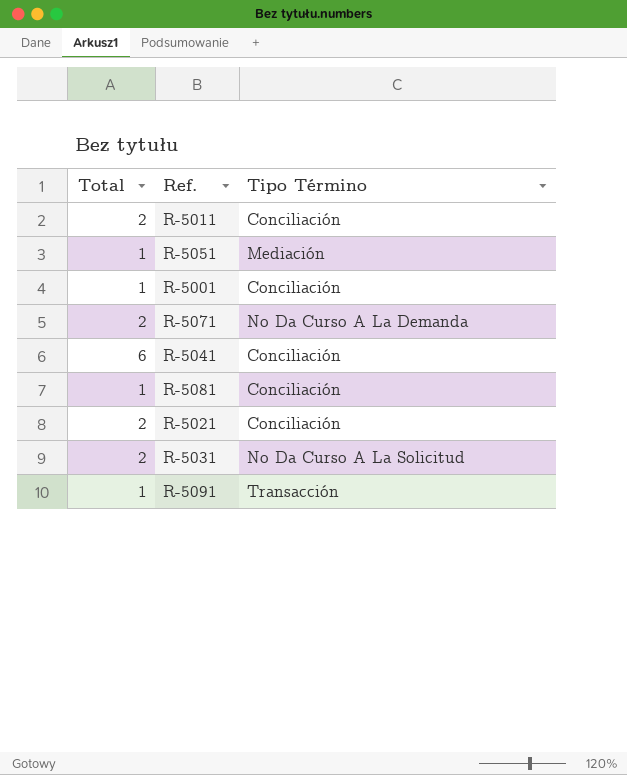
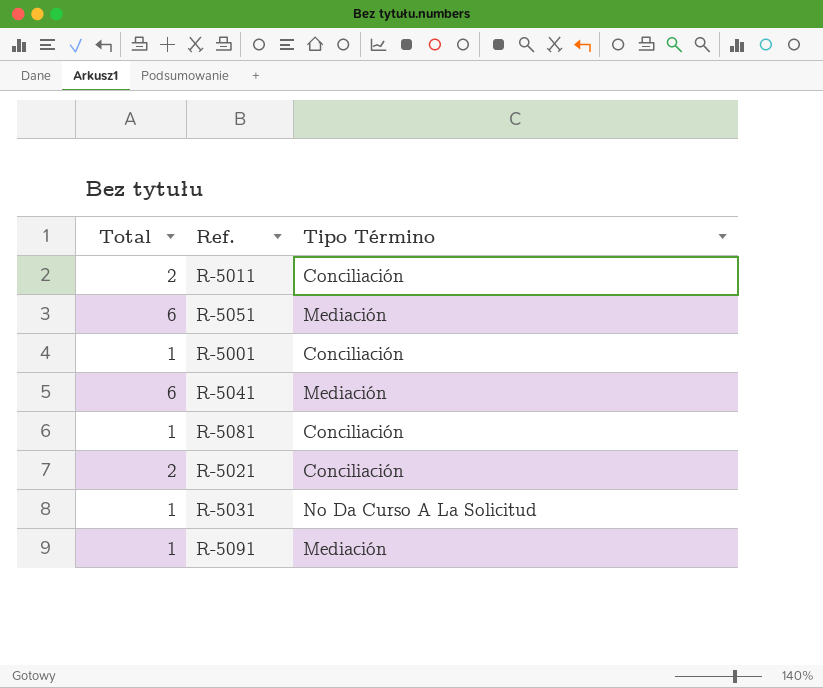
row R-5071: 2 | No Da Curso A La Demanda -> none
R-5051 | Total: 1 -> 6
R-5041 | Tipo Término: Conciliación -> Mediación
R-5031 | Total: 2 -> 1
R-5091 | Tipo Término: Transacción -> Mediación

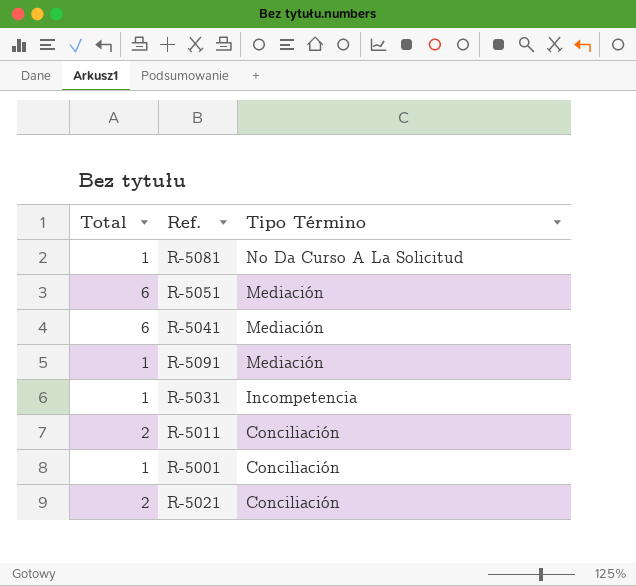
row order: none -> Tipo Término descending
R-5081 | Tipo Término: Conciliación -> No Da Curso A La Solicitud
R-5031 | Tipo Término: No Da Curso A La Solicitud -> Incompetencia

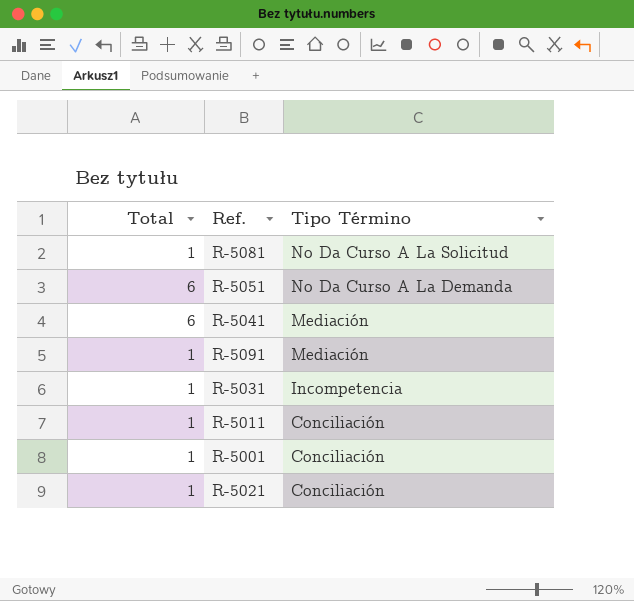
R-5051 | Tipo Término: Mediación -> No Da Curso A La Demanda
R-5011 | Total: 2 -> 1
R-5021 | Total: 2 -> 1

